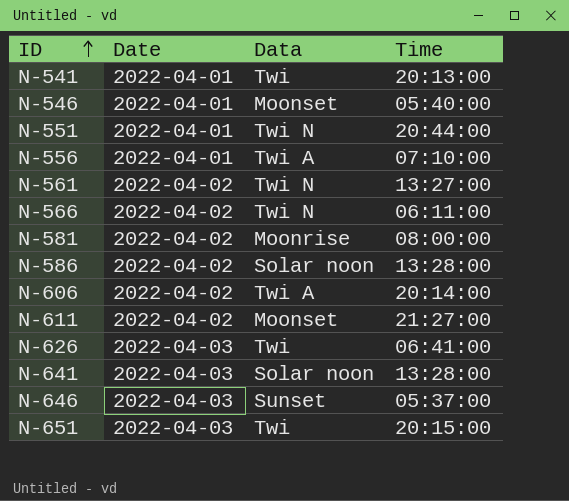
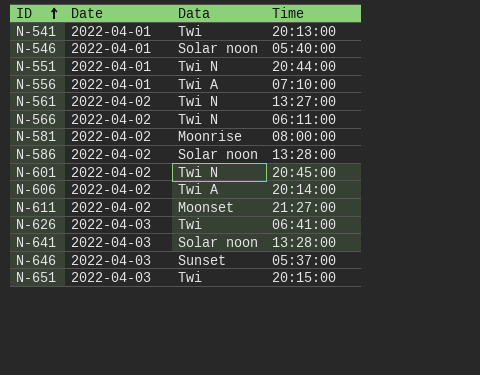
N-546 | Data: Moonset -> Solar noon
row N-601: none -> 2022-04-02 | Twi N | 20:45:00

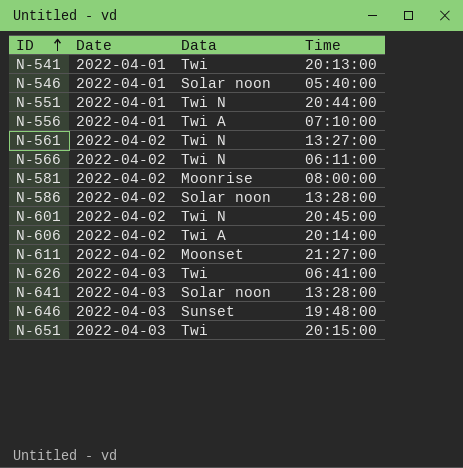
N-646 | Time: 05:37:00 -> 19:48:00

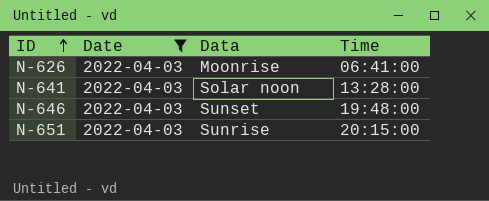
filter: none -> Date = 2022-04-03
N-626 | Data: Twi -> Moonrise
N-651 | Data: Twi -> Sunrise

